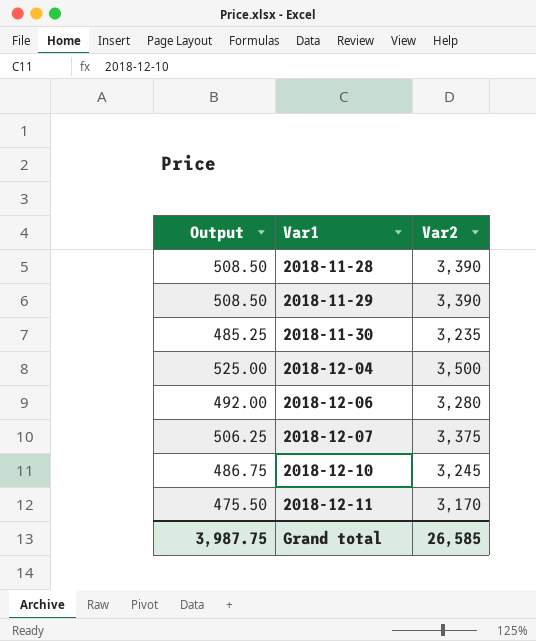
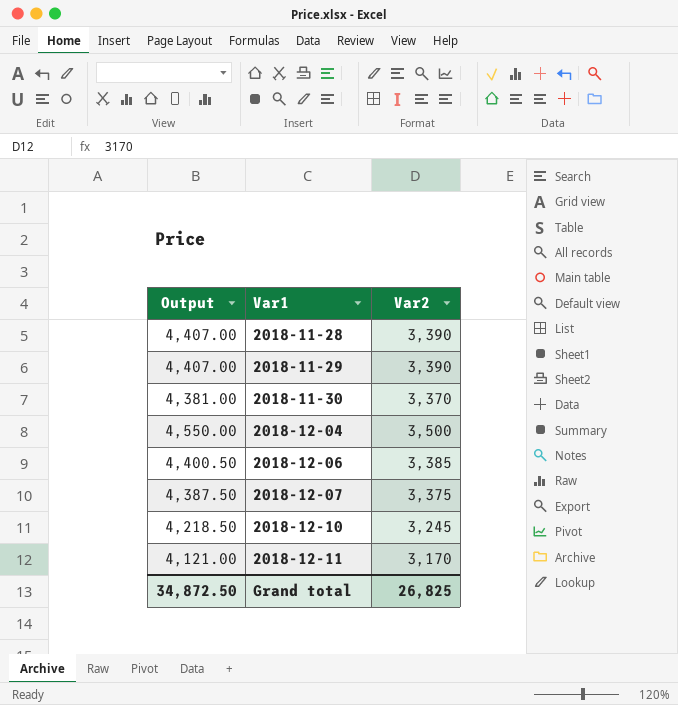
column Output | formula: [Var2] * 0.15 -> [Var2] * 1.3
2018-11-30 | Var2: 3,235 -> 3,370
2018-12-06 | Var2: 3,280 -> 3,385
Grand total | Output: 3,987.75 -> 34,872.50
Grand total | Var2: 26,585 -> 26,825

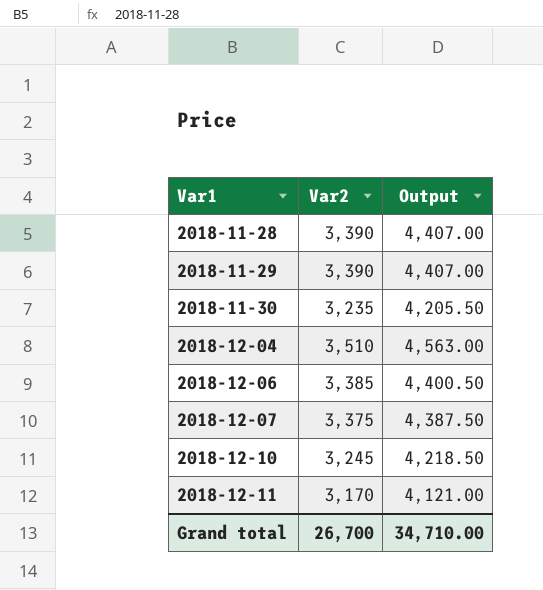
column Output | position: 1 -> 3
2018-11-30 | Var2: 3,370 -> 3,235
2018-11-30 | Output: 4,381.00 -> 4,205.50
2018-12-04 | Var2: 3,500 -> 3,510
2018-12-04 | Output: 4,550.00 -> 4,563.00
Grand total | Var2: 26,825 -> 26,700
Grand total | Output: 34,872.50 -> 34,710.00

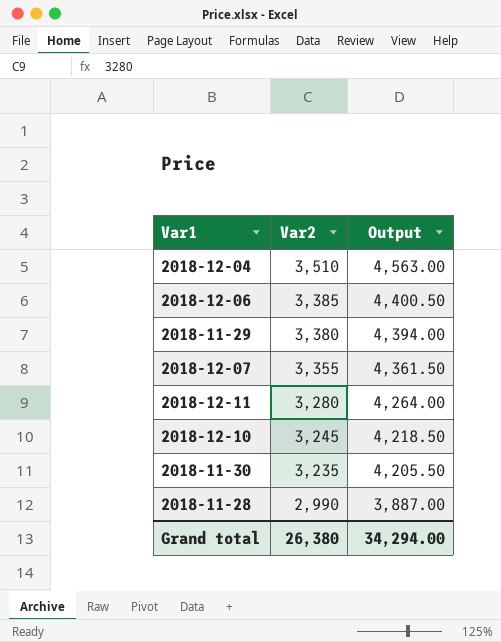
row order: Var1 ascending -> Var2 descending
2018-11-29 | Var2: 3,390 -> 3,380
2018-11-29 | Output: 4,407.00 -> 4,394.00
2018-12-07 | Var2: 3,375 -> 3,355
2018-12-07 | Output: 4,387.50 -> 4,361.50
2018-12-11 | Var2: 3,170 -> 3,280
2018-12-11 | Output: 4,121.00 -> 4,264.00
2018-11-28 | Var2: 3,390 -> 2,990
2018-11-28 | Output: 4,407.00 -> 3,887.00
Grand total | Var2: 26,700 -> 26,380
Grand total | Output: 34,710.00 -> 34,294.00

